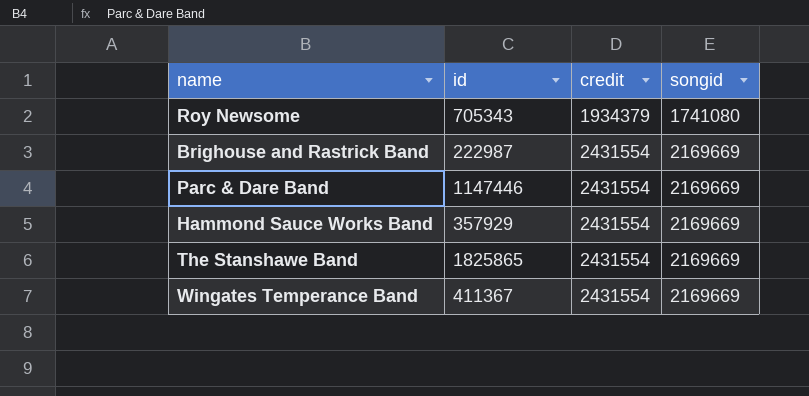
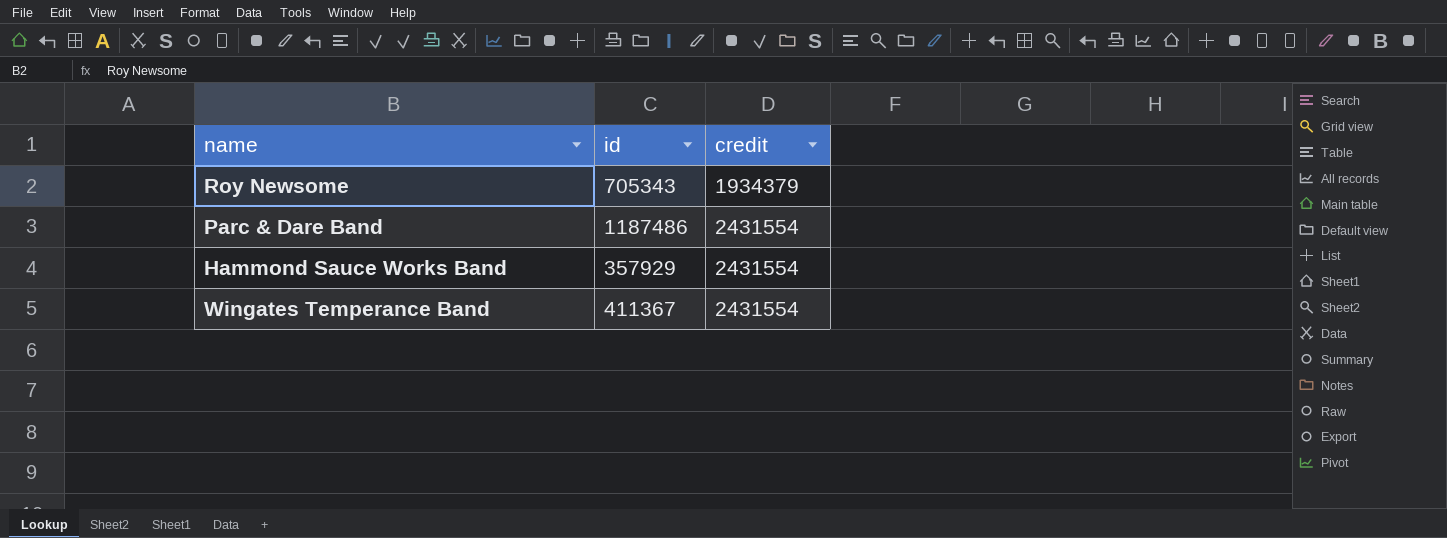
column songid | position: 4 -> none
row Brighouse and Rastrick Band: 222987 | 2431554 | 2169669 -> none
row The Stanshawe Band: 1825865 | 2431554 | 2169669 -> none
Parc & Dare Band | id: 1147446 -> 1187486

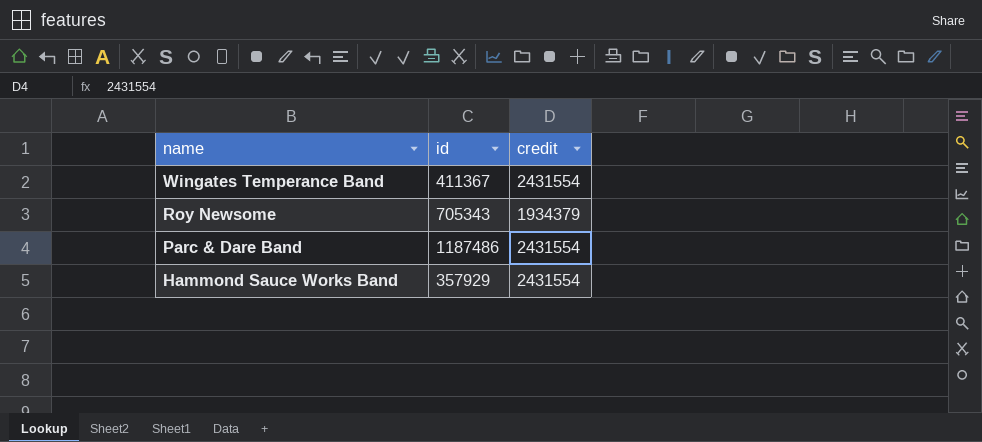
row order: credit ascending -> name descending

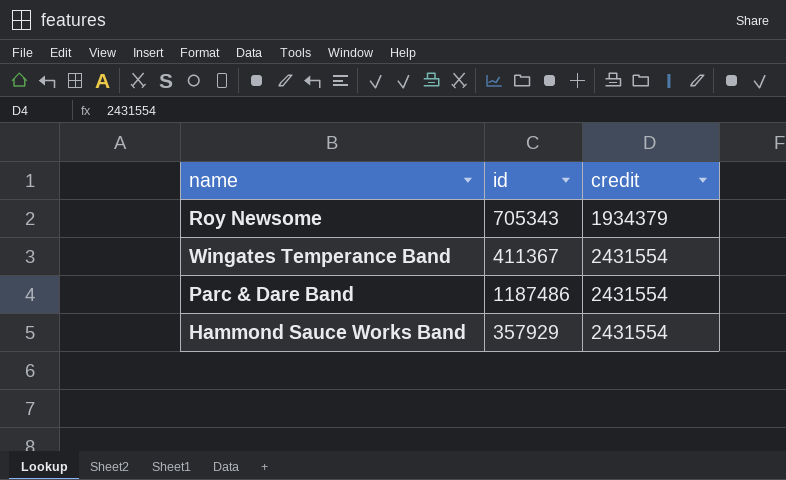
row order: name descending -> credit ascending

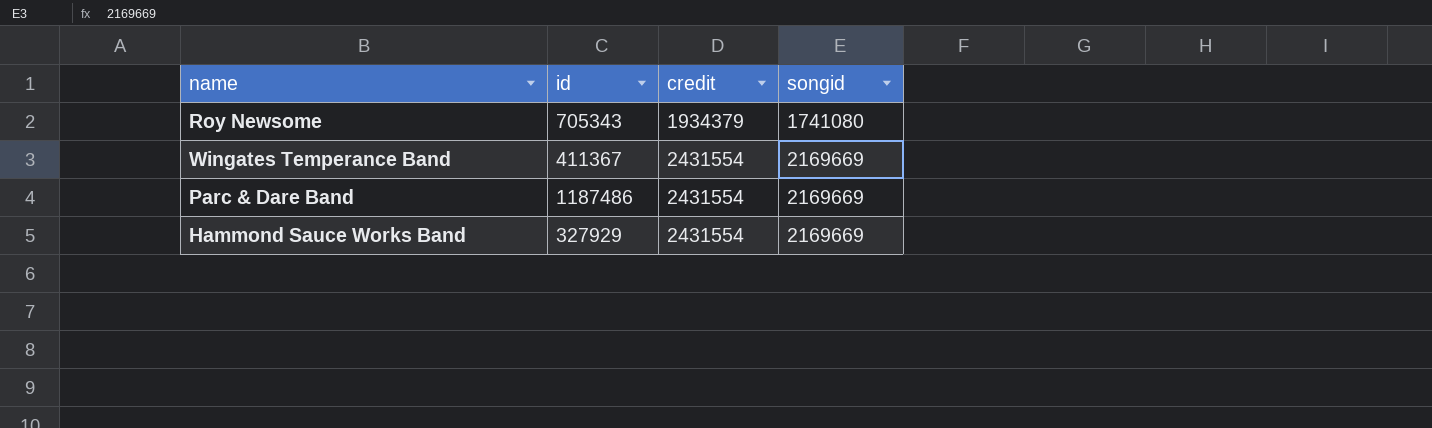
column songid | position: none -> 4
Hammond Sauce Works Band | id: 357929 -> 327929

